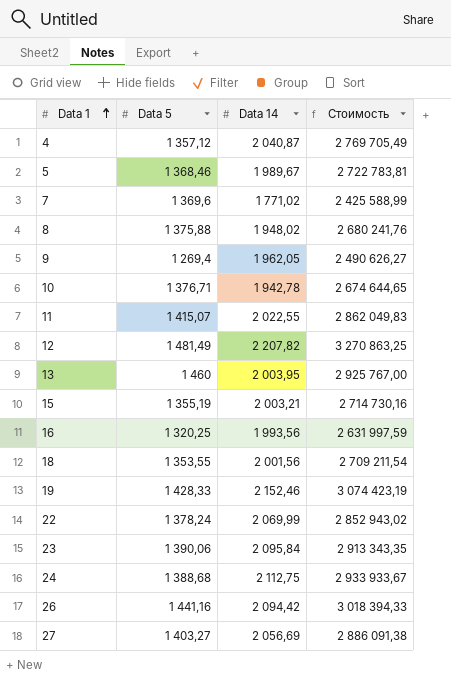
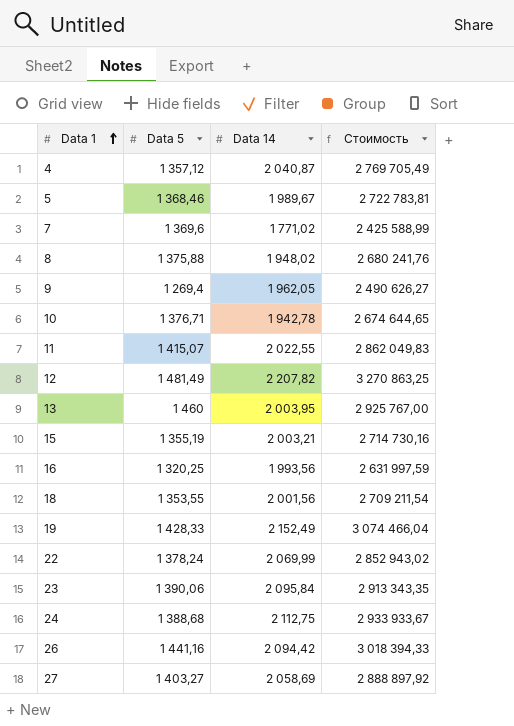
19 | Data 14: 2 152,46 -> 2 152,49
19 | Стоимость: 3 074 423,19 -> 3 074 466,04
27 | Data 14: 2 056,69 -> 2 058,69
27 | Стоимость: 2 886 091,38 -> 2 888 897,92

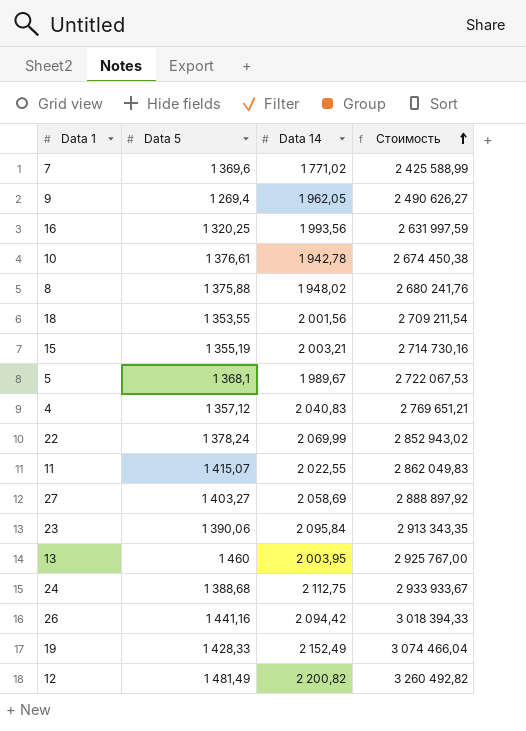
row order: Data 1 ascending -> Стоимость ascending
10 | Data 5: 1 376,71 -> 1 376,61
10 | Стоимость: 2 674 644,65 -> 2 674 450,38
5 | Data 5: 1 368,46 -> 1 368,1
5 | Стоимость: 2 722 783,81 -> 2 722 067,53
4 | Data 14: 2 040,87 -> 2 040,83
4 | Стоимость: 2 769 705,49 -> 2 769 651,21
12 | Data 14: 2 207,82 -> 2 200,82
12 | Стоимость: 3 270 863,25 -> 3 260 492,82

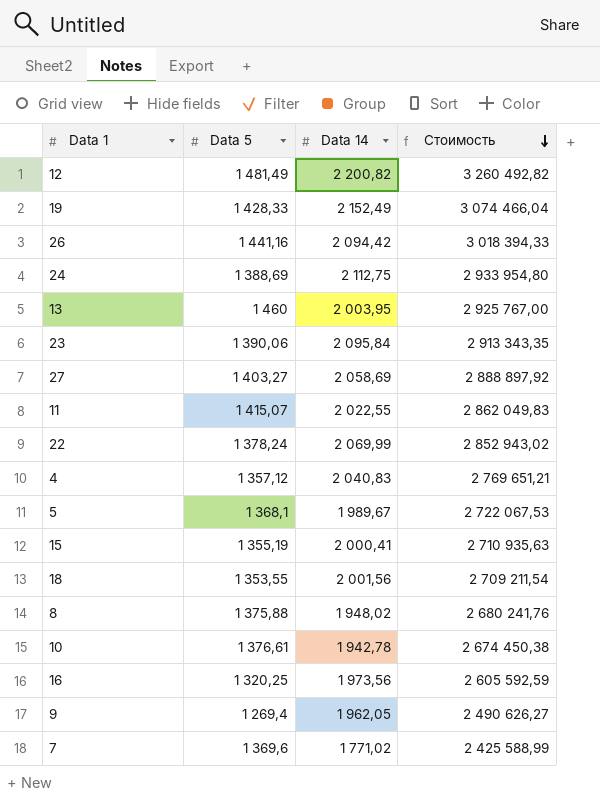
row order: Стоимость ascending -> Стоимость descending
24 | Data 5: 1 388,68 -> 1 388,69
24 | Стоимость: 2 933 933,67 -> 2 933 954,80
15 | Data 14: 2 003,21 -> 2 000,41
15 | Стоимость: 2 714 730,16 -> 2 710 935,63
16 | Data 14: 1 993,56 -> 1 973,56
16 | Стоимость: 2 631 997,59 -> 2 605 592,59

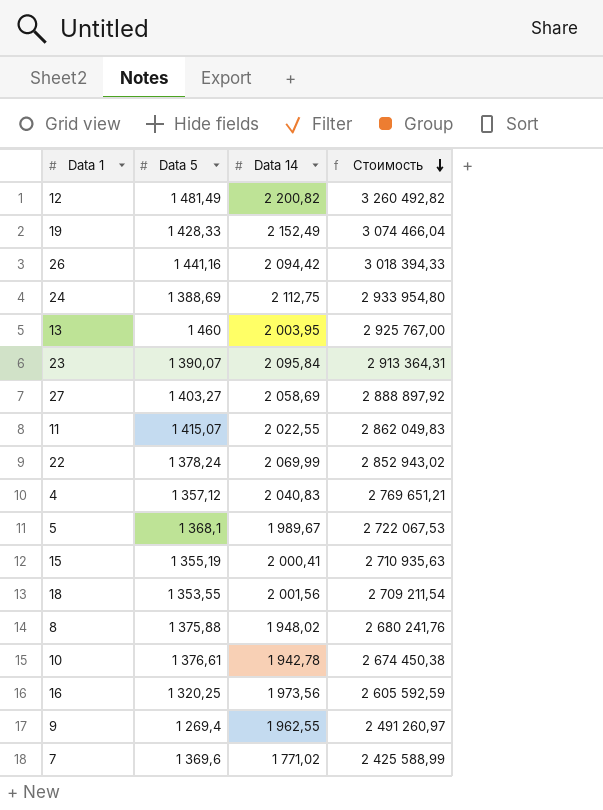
23 | Data 5: 1 390,06 -> 1 390,07
23 | Стоимость: 2 913 343,35 -> 2 913 364,31
9 | Data 14: 1 962,05 -> 1 962,55
9 | Стоимость: 2 490 626,27 -> 2 491 260,97

